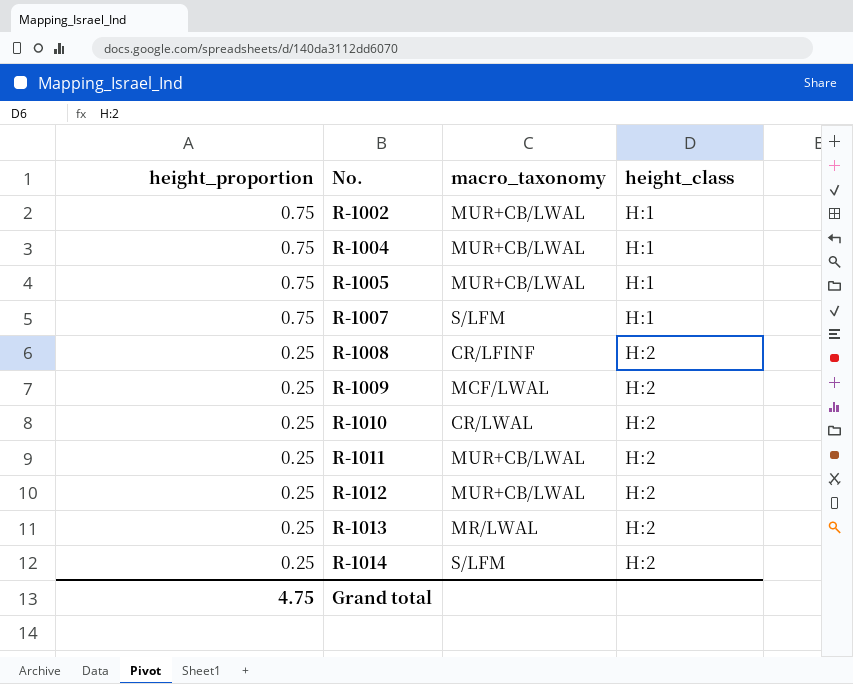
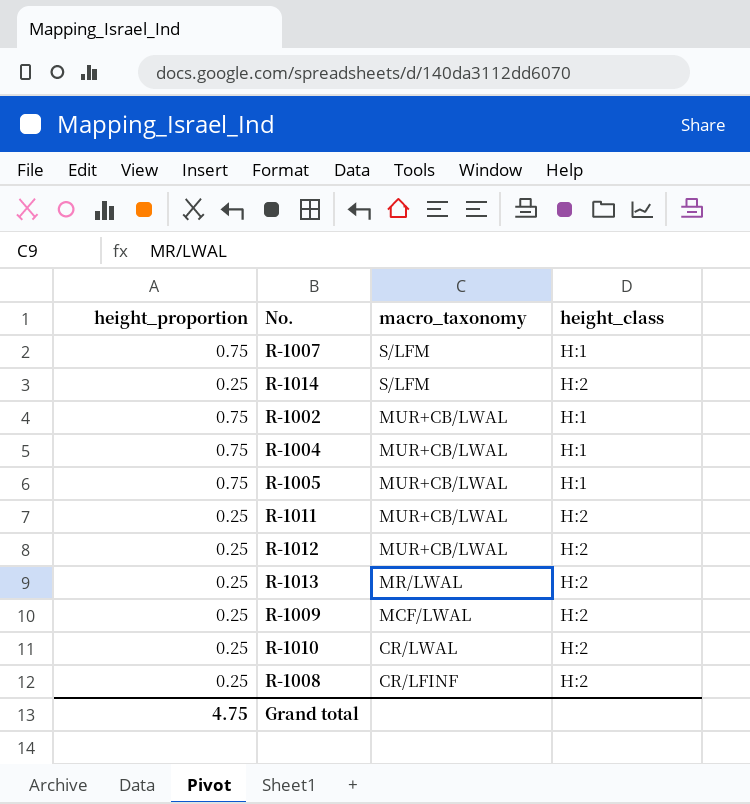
row order: height_proportion descending -> macro_taxonomy descending

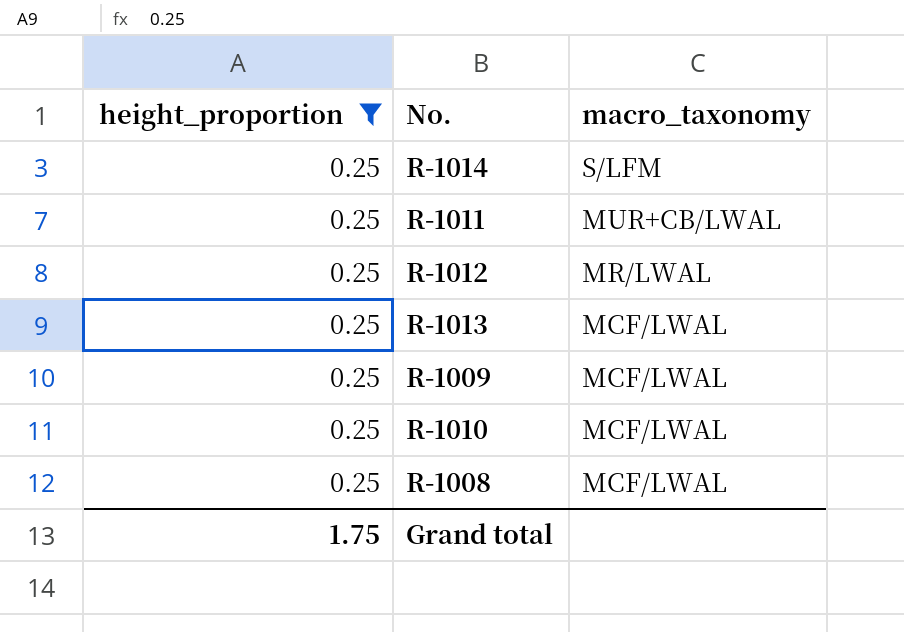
filter: none -> height_proportion = 0.25
column height_class | position: 4 -> none
R-1012 | macro_taxonomy: MUR+CB/LWAL -> MR/LWAL
R-1013 | macro_taxonomy: MR/LWAL -> MCF/LWAL
R-1010 | macro_taxonomy: CR/LWAL -> MCF/LWAL
R-1008 | macro_taxonomy: CR/LFINF -> MCF/LWAL
Grand total | height_proportion: 4.75 -> 1.75

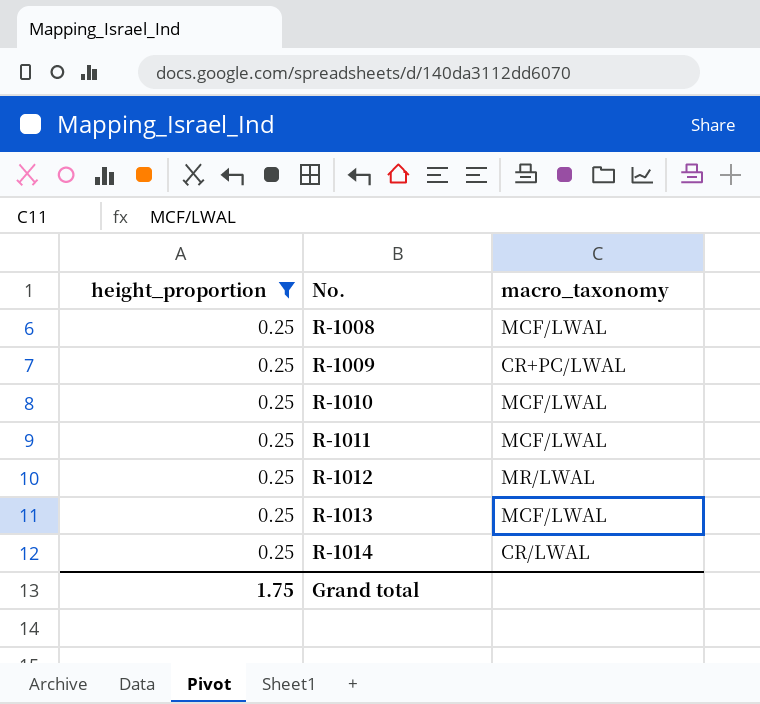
row order: macro_taxonomy descending -> No. ascending
R-1009 | macro_taxonomy: MCF/LWAL -> CR+PC/LWAL
R-1011 | macro_taxonomy: MUR+CB/LWAL -> MCF/LWAL
R-1014 | macro_taxonomy: S/LFM -> CR/LWAL

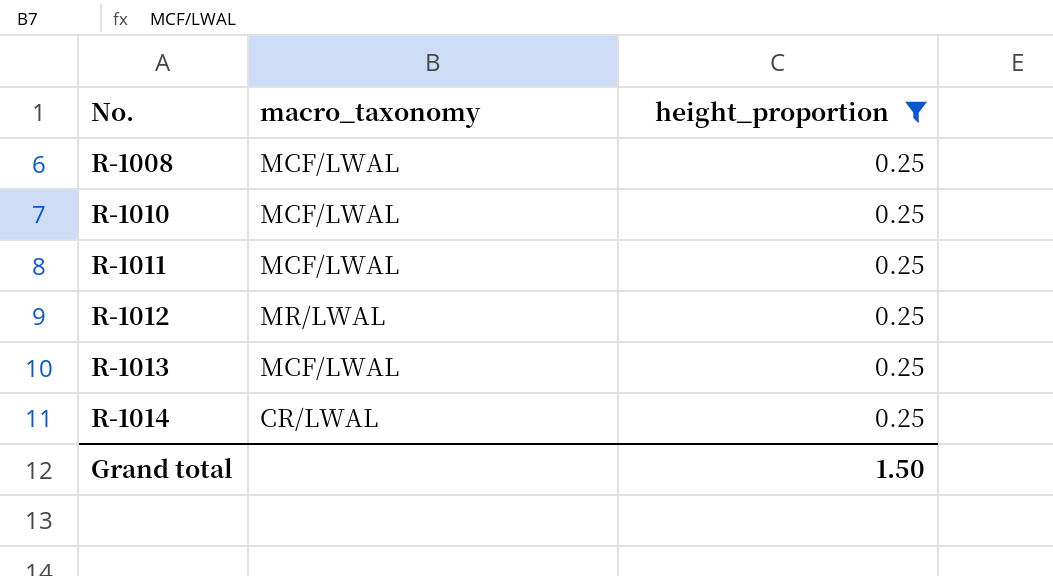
column height_proportion | position: 1 -> 3
row R-1009: 0.25 | CR+PC/LWAL -> none
Grand total | height_proportion: 1.75 -> 1.50

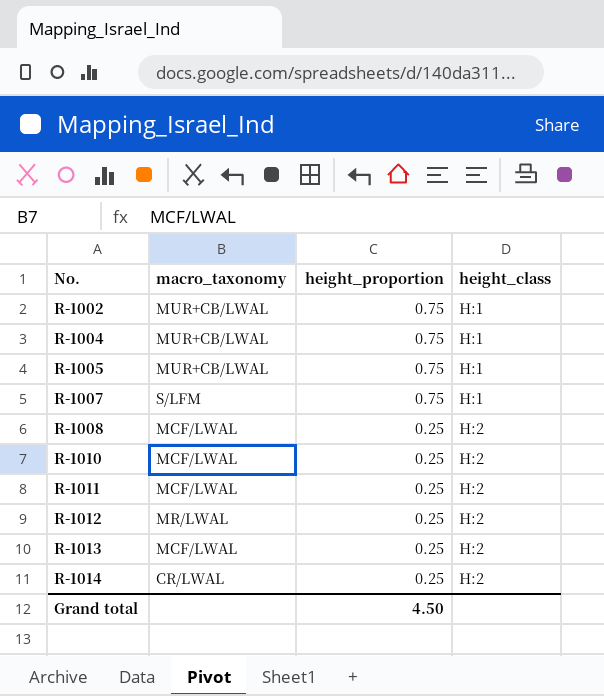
filter: height_proportion = 0.25 -> none
column height_class | position: none -> 4
Grand total | height_proportion: 1.50 -> 4.50

